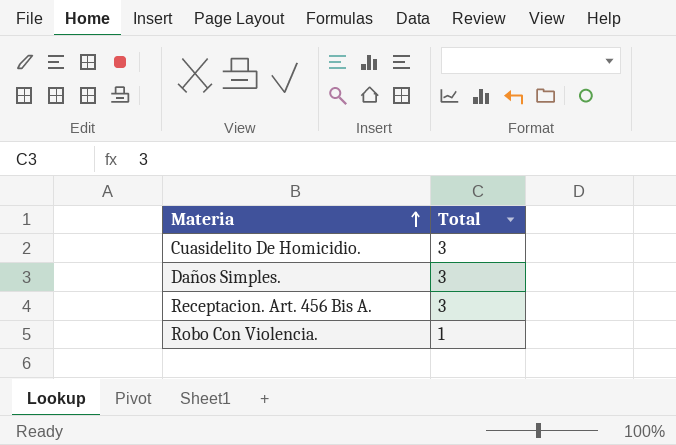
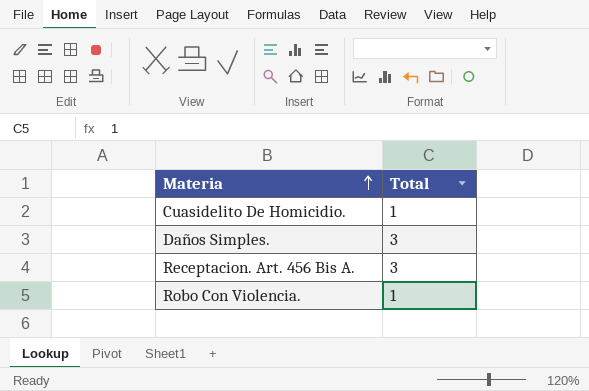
Cuasidelito De Homicidio. | Total: 3 -> 1

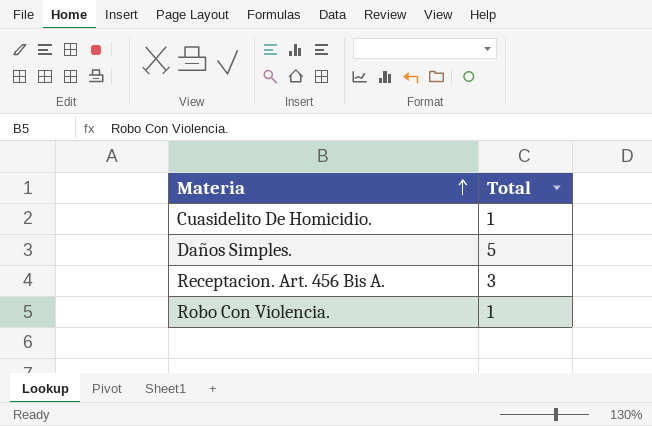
Daños Simples. | Total: 3 -> 5

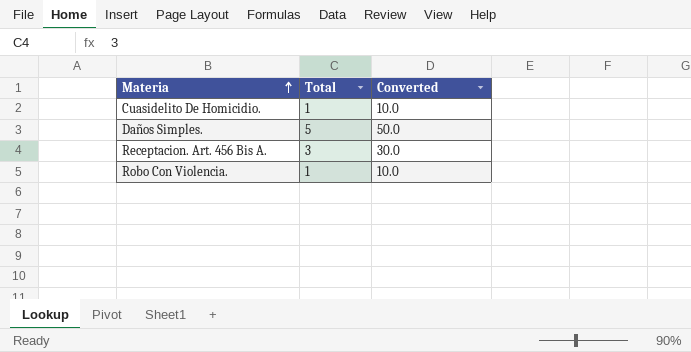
column Converted | formula: none -> [Total] * 10

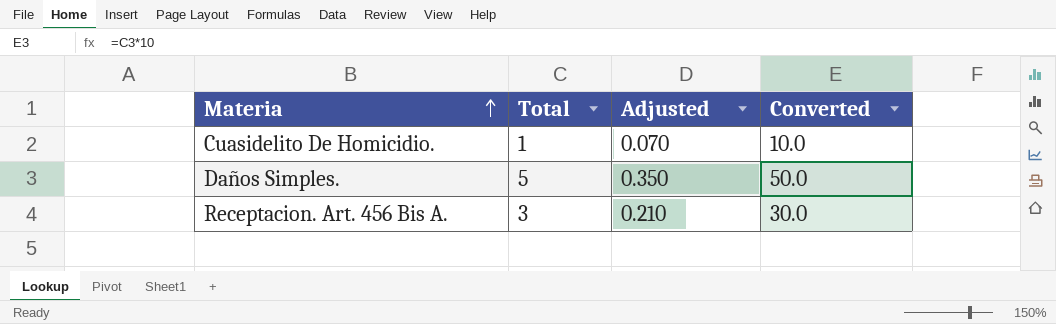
column Adjusted | formula: none -> [Total] * 0.07
row Robo Con Violencia.: 1 | 10.0 -> none

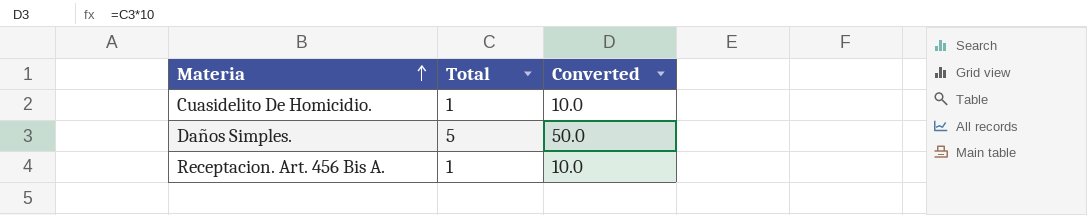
column Adjusted | formula: [Total] * 0.07 -> none
Receptacion. Art. 456 Bis A. | Total: 3 -> 1
Receptacion. Art. 456 Bis A. | Converted: 30.0 -> 10.0

